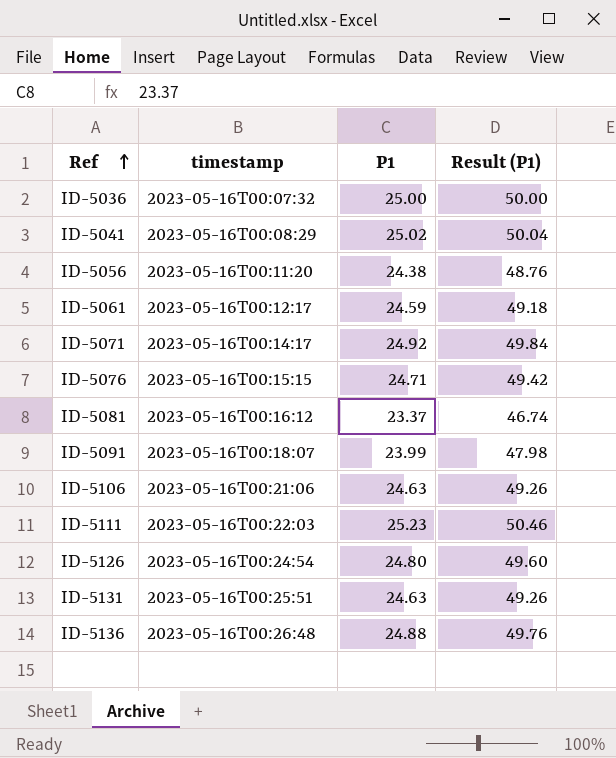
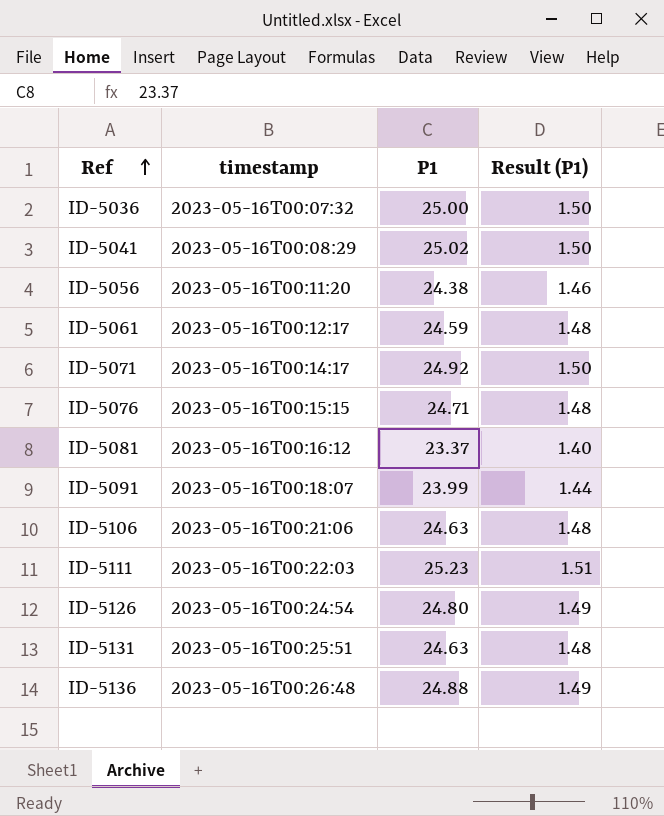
column Result (P1) | formula: [P1] * 2 -> [P1] * 0.06

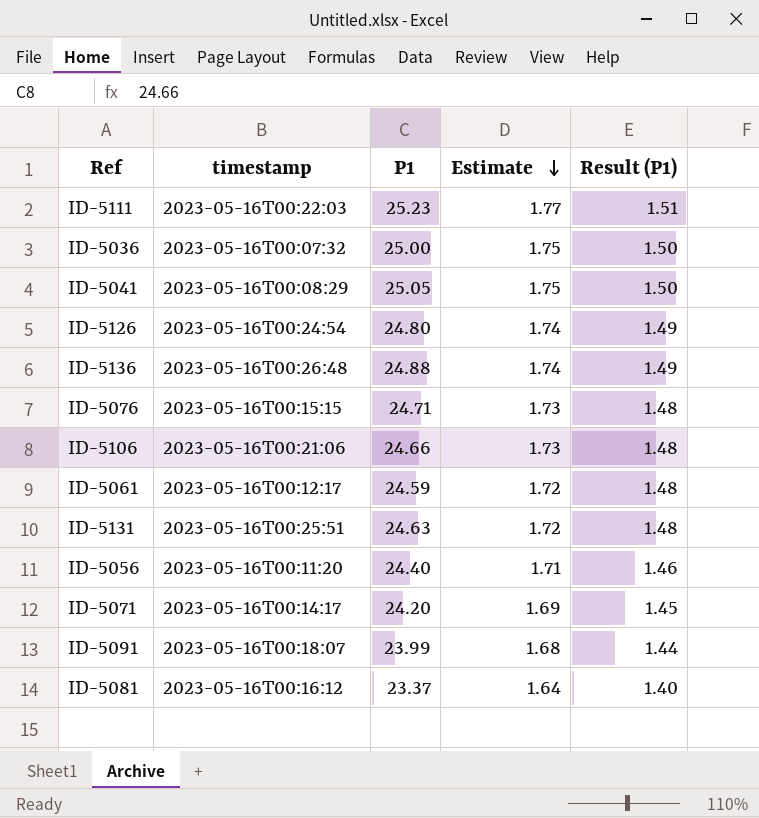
row order: Ref ascending -> Estimate descending
column Estimate | formula: none -> [P1] * 0.07
ID-5041 | P1: 25.02 -> 25.05
ID-5106 | P1: 24.63 -> 24.66
ID-5056 | P1: 24.38 -> 24.40
ID-5071 | P1: 24.92 -> 24.20
ID-5071 | Result (P1): 1.50 -> 1.45

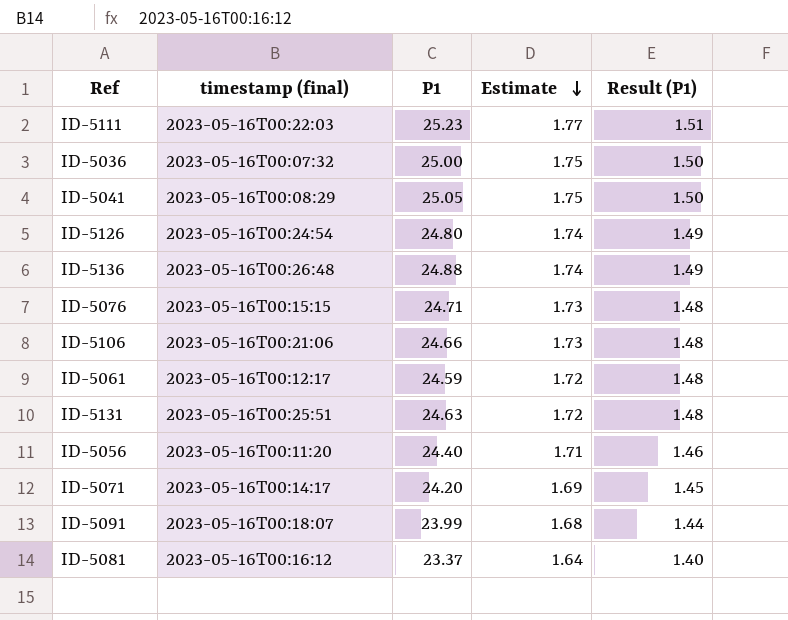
column name: timestamp -> timestamp (final)

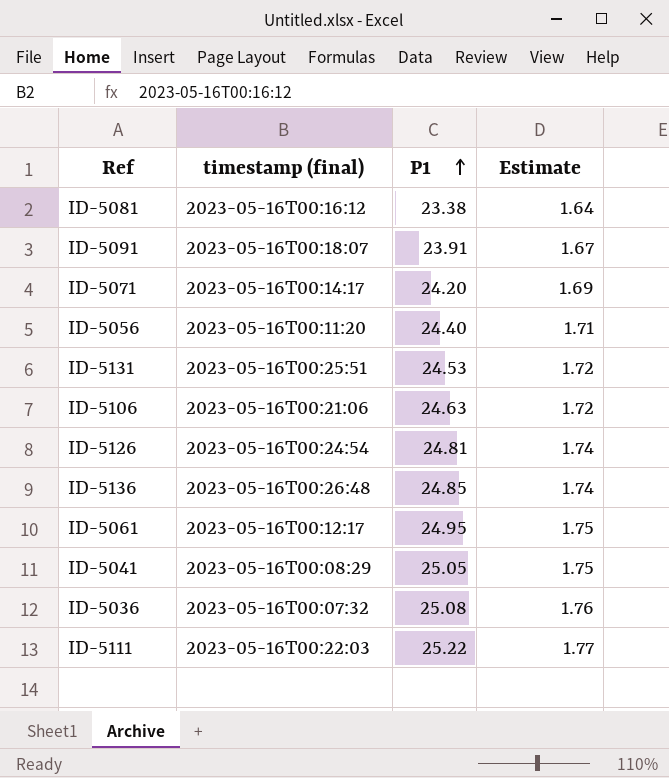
row order: Estimate descending -> P1 ascending
column Result (P1) | formula: [P1] * 0.06 -> none
row ID-5076: 2023-05-16T00:15:15 | 24.71 | 1.73 | 1.48 -> none
ID-5081 | P1: 23.37 -> 23.38
ID-5091 | P1: 23.99 -> 23.91
ID-5091 | Estimate: 1.68 -> 1.67
ID-5131 | P1: 24.63 -> 24.53
ID-5106 | P1: 24.66 -> 24.63
ID-5106 | Estimate: 1.73 -> 1.72
ID-5126 | P1: 24.80 -> 24.81
ID-5136 | P1: 24.88 -> 24.85
ID-5061 | P1: 24.59 -> 24.95
ID-5061 | Estimate: 1.72 -> 1.75
ID-5036 | P1: 25.00 -> 25.08
ID-5036 | Estimate: 1.75 -> 1.76
ID-5111 | P1: 25.23 -> 25.22

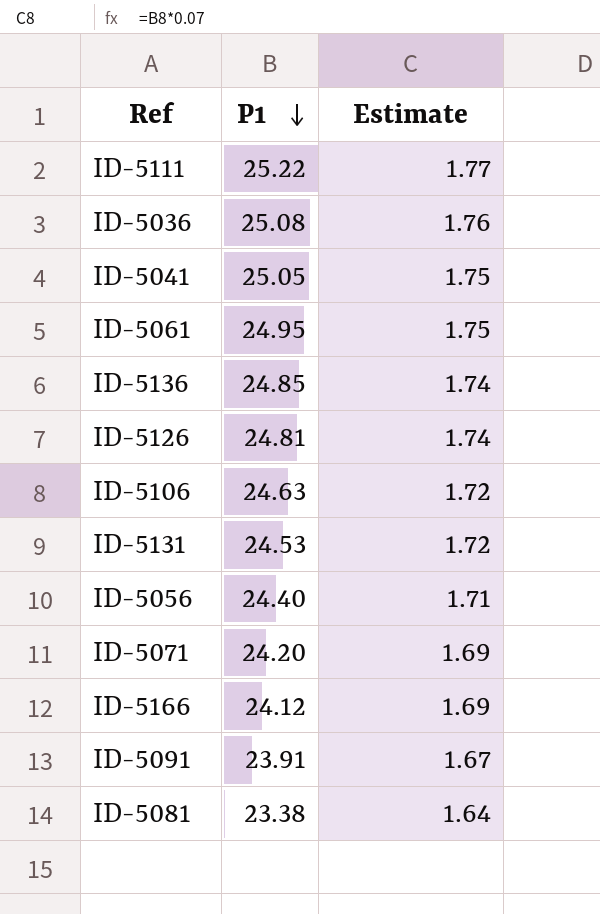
row order: P1 ascending -> P1 descending
column timestamp (final) | position: 2 -> none
row ID-5166: none -> 24.12 | 1.69

